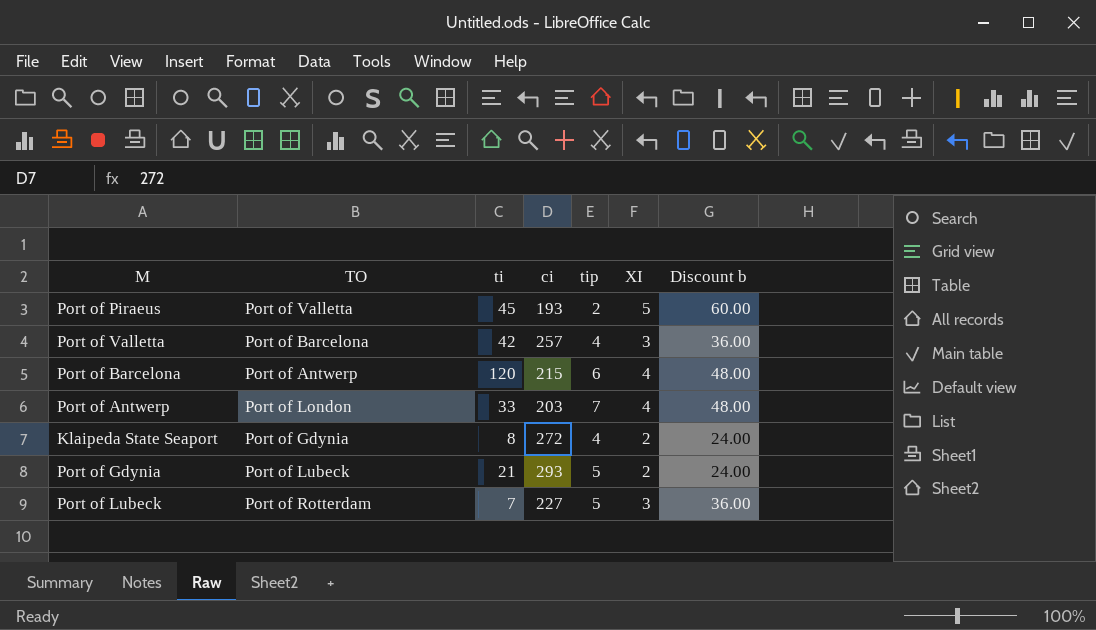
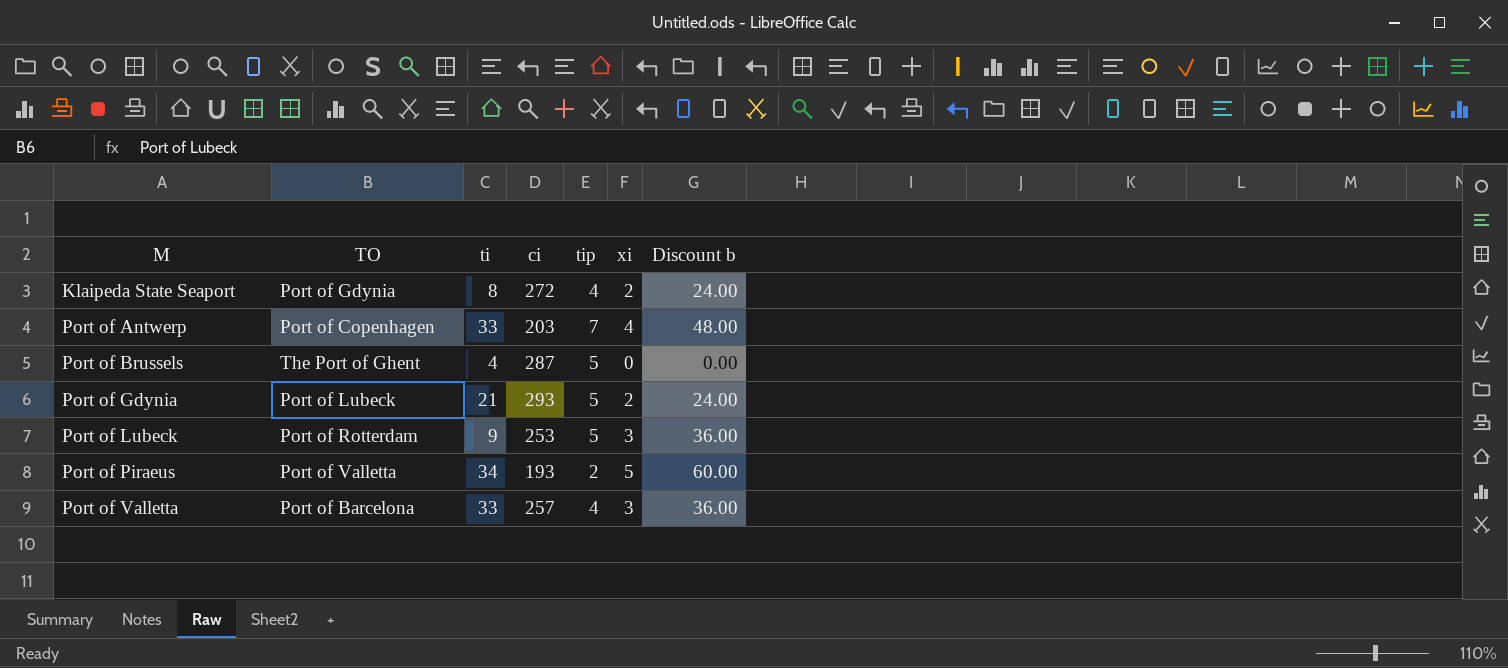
row order: none -> M ascending
column name: XI -> xi
row Port of Barcelona: Port of Antwerp | 120 | 215 | 6 | 4 | 48.00 -> none
Port of Antwerp | TO: Port of London -> Port of Copenhagen
row Port of Brussels: none -> The Port of Ghent | 4 | 287 | 5 | 0 | 0.00
Port of Lubeck | ti: 7 -> 9
Port of Lubeck | ci: 227 -> 253
Port of Piraeus | ti: 45 -> 34
Port of Valletta | ti: 42 -> 33

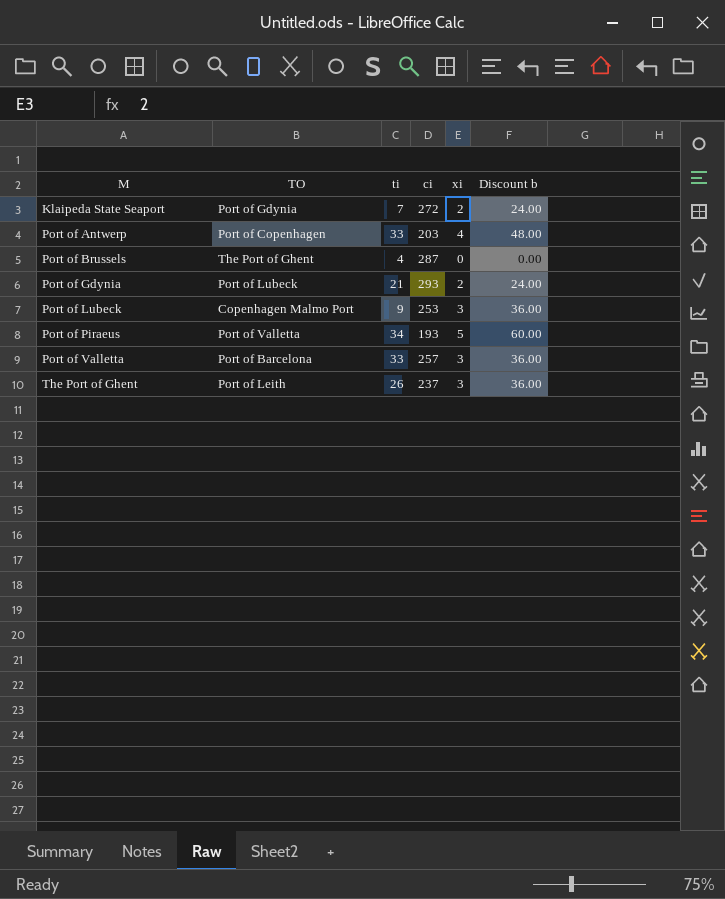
column tip | position: 5 -> none
Klaipeda State Seaport | ti: 8 -> 7
Port of Lubeck | TO: Port of Rotterdam -> Copenhagen Malmo Port
row The Port of Ghent: none -> Port of Leith | 26 | 237 | 3 | 36.00

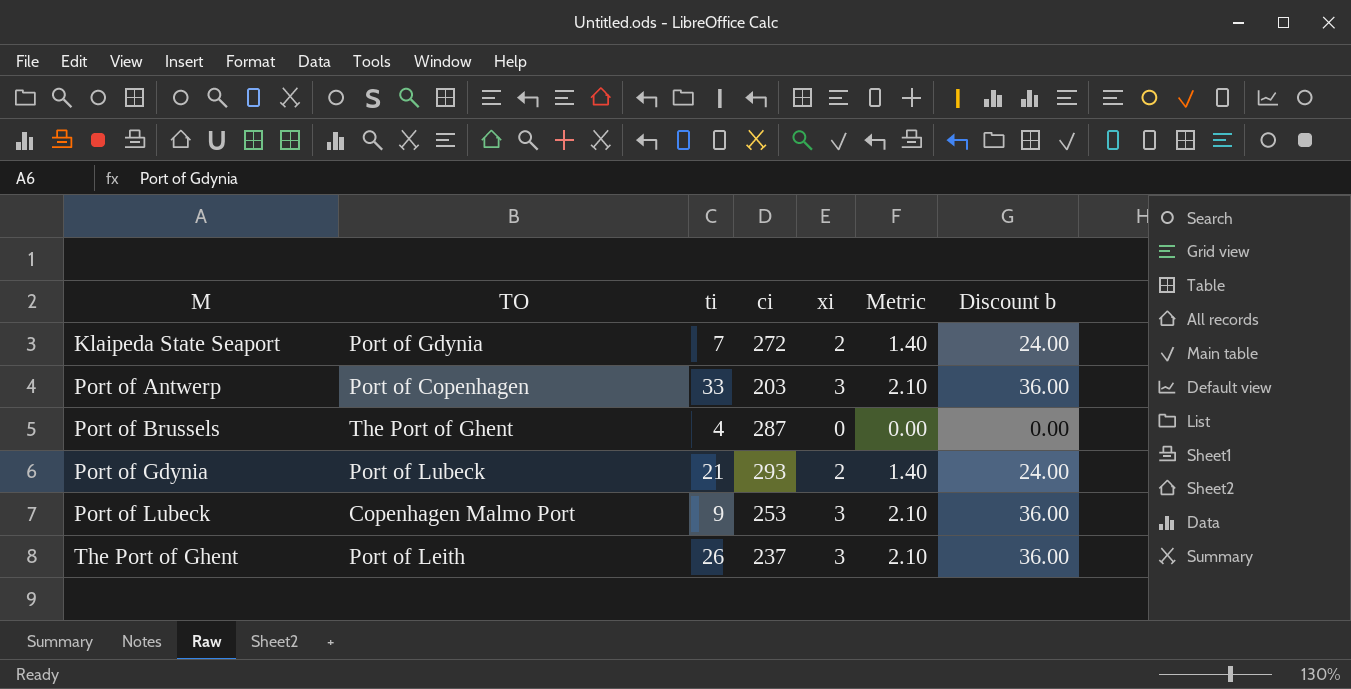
column Metric | formula: none -> [xi] * 0.7
row Port of Piraeus: Port of Valletta | 34 | 193 | 5 | 60.00 -> none
row Port of Valletta: Port of Barcelona | 33 | 257 | 3 | 36.00 -> none
Port of Antwerp | xi: 4 -> 3
Port of Antwerp | Discount b: 48.00 -> 36.00

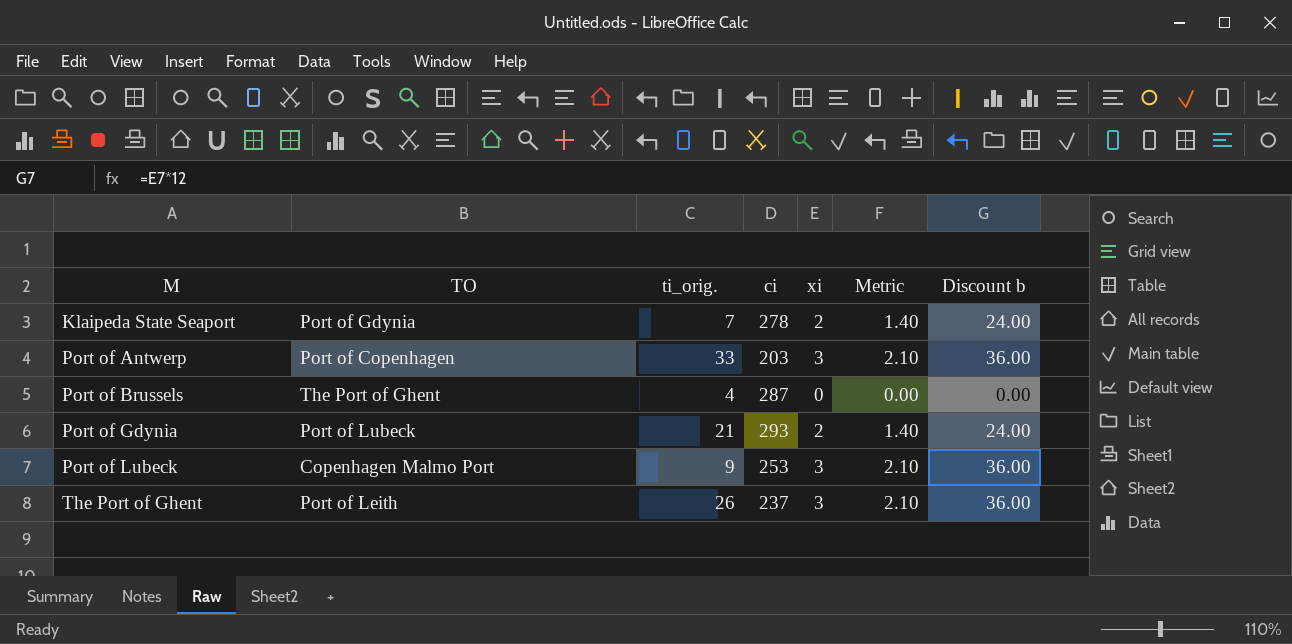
column name: ti -> ti_orig.
Klaipeda State Seaport | ci: 272 -> 278

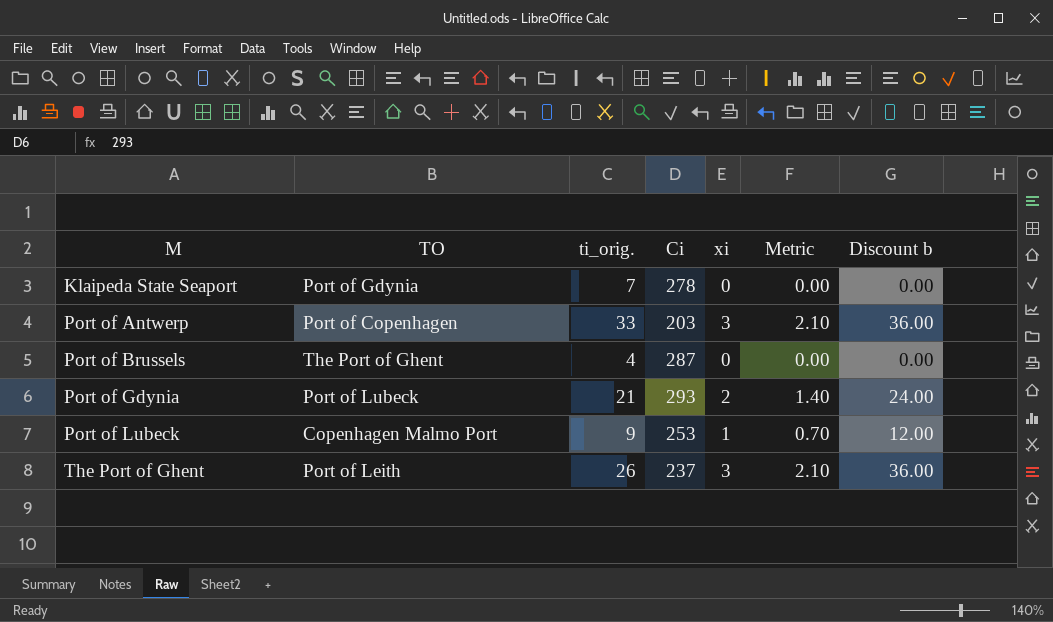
column name: ci -> Ci
Klaipeda State Seaport | xi: 2 -> 0
Klaipeda State Seaport | Metric: 1.40 -> 0.00
Klaipeda State Seaport | Discount b: 24.00 -> 0.00
Port of Lubeck | xi: 3 -> 1
Port of Lubeck | Metric: 2.10 -> 0.70
Port of Lubeck | Discount b: 36.00 -> 12.00

